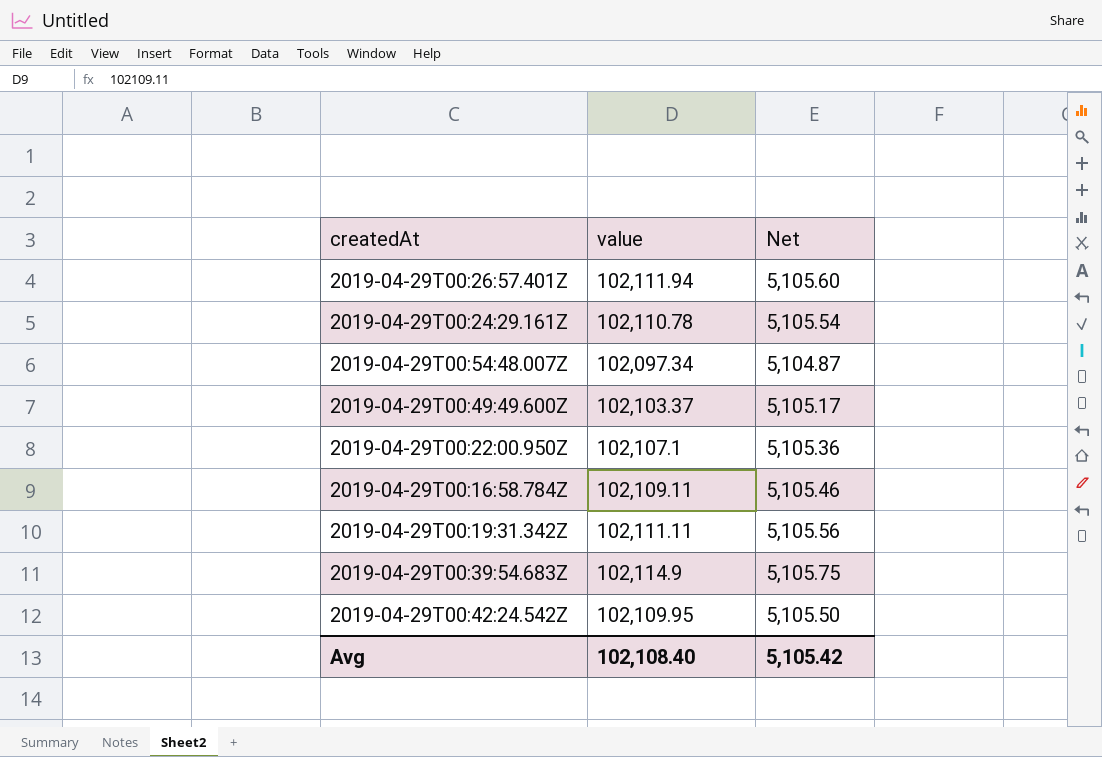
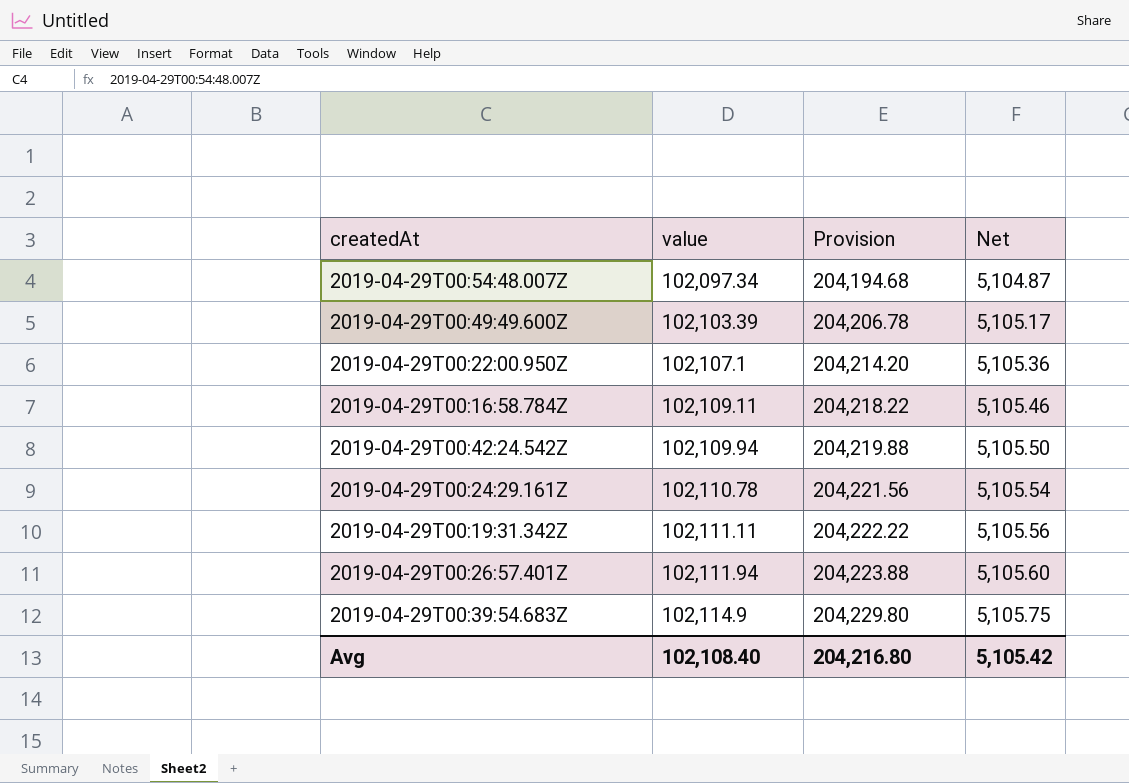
row order: none -> value ascending
column Provision | formula: none -> [value] * 2
2019-04-29T00:49:49.600Z | value: 102,103.37 -> 102,103.39
2019-04-29T00:42:24.542Z | value: 102,109.95 -> 102,109.94

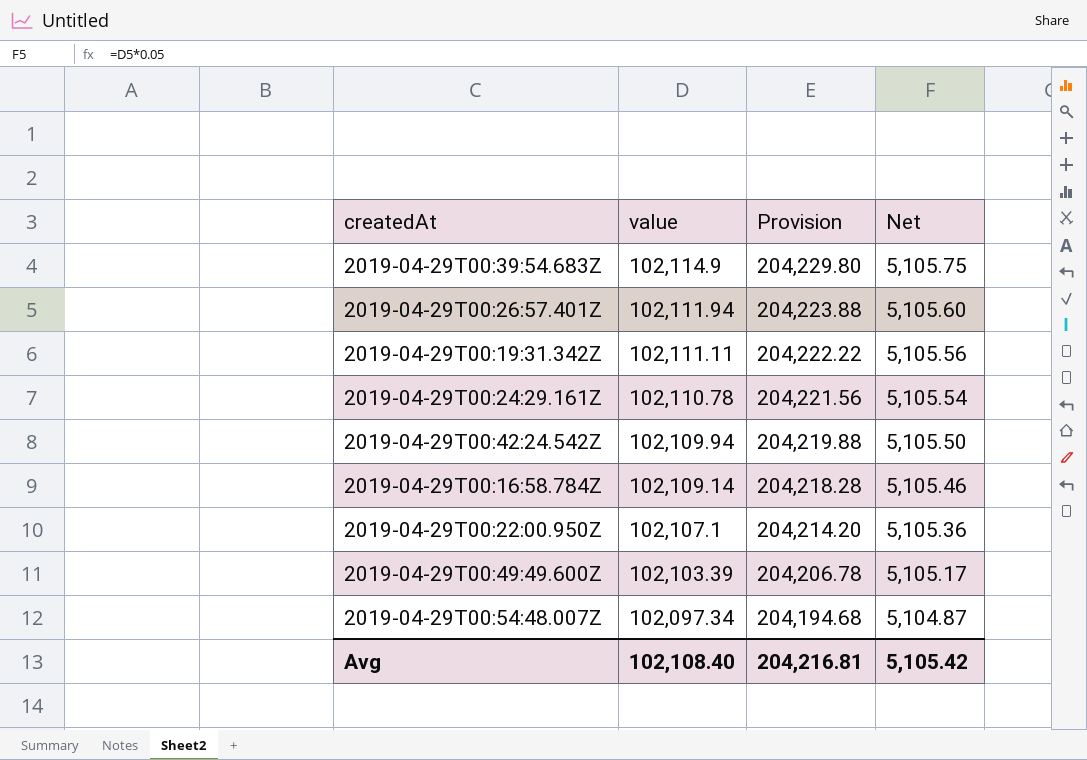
row order: value ascending -> value descending
2019-04-29T00:16:58.784Z | value: 102,109.11 -> 102,109.14
2019-04-29T00:16:58.784Z | Provision: 204,218.22 -> 204,218.28
Avg | Provision: 204,216.80 -> 204,216.81

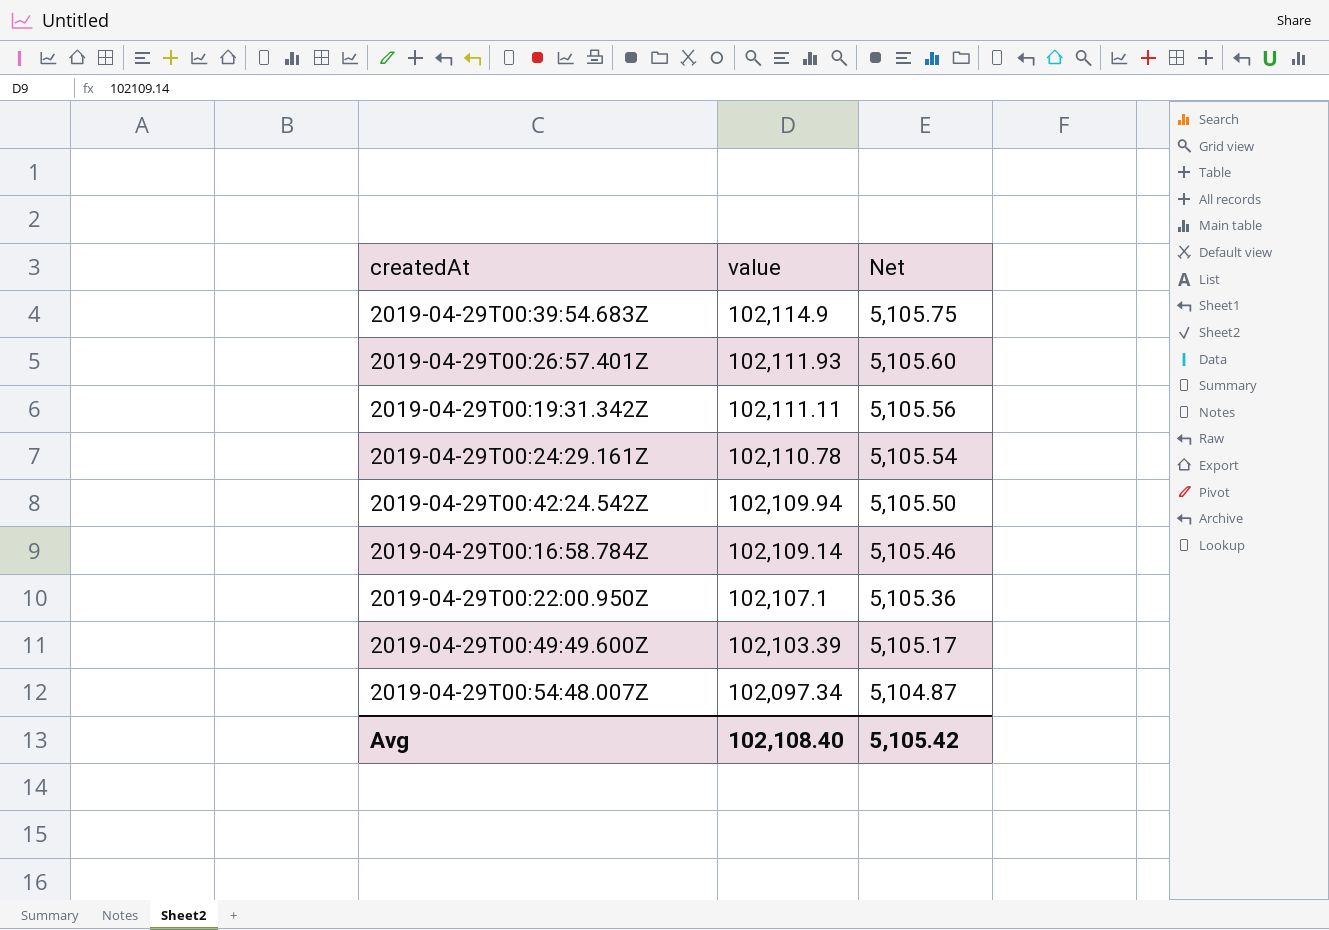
column Provision | formula: [value] * 2 -> none
2019-04-29T00:26:57.401Z | value: 102,111.94 -> 102,111.93

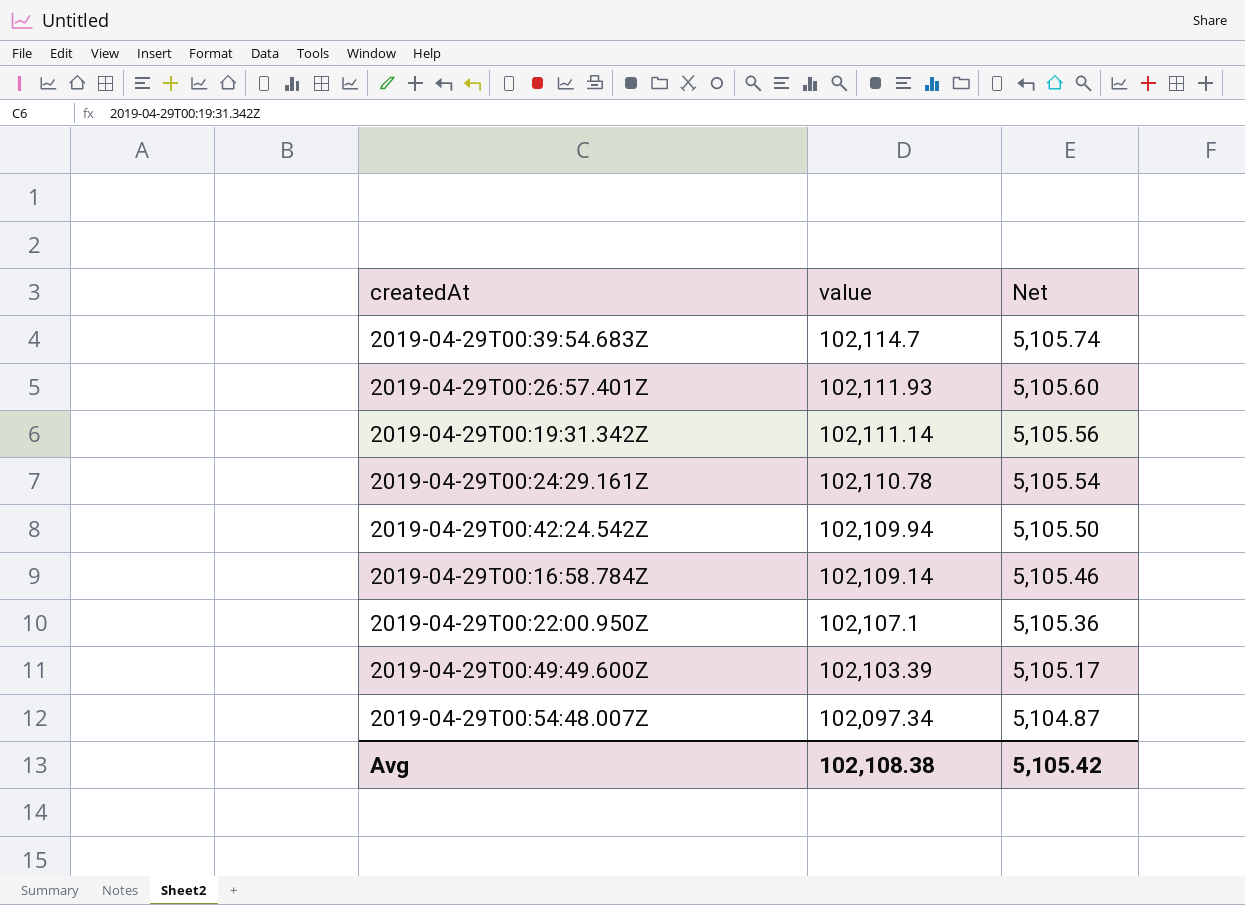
2019-04-29T00:39:54.683Z | value: 102,114.9 -> 102,114.7
2019-04-29T00:39:54.683Z | Net: 5,105.75 -> 5,105.74
2019-04-29T00:19:31.342Z | value: 102,111.11 -> 102,111.14
Avg | value: 102,108.40 -> 102,108.38

